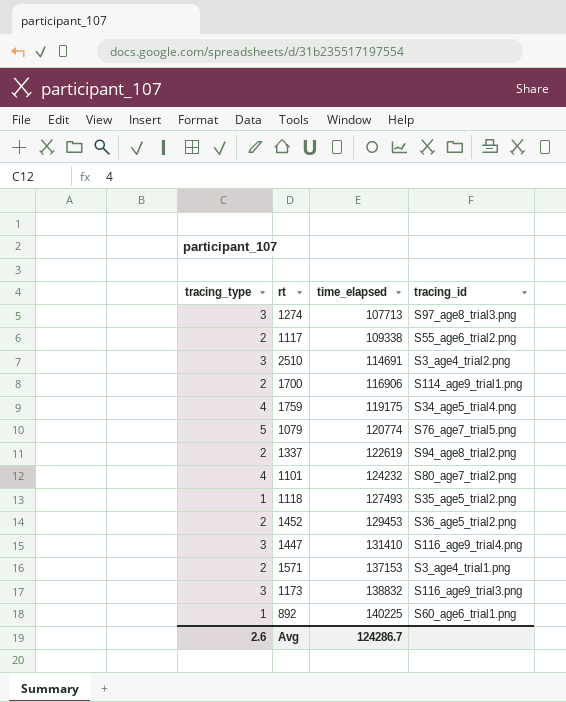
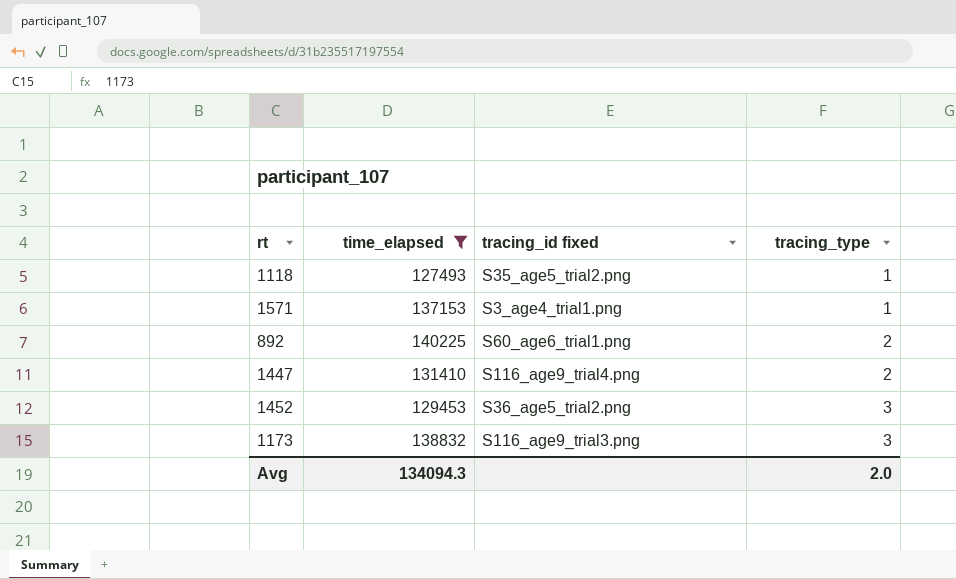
filter: none -> time_elapsed >= 127493
row order: time_elapsed ascending -> tracing_type ascending
column name: tracing_id -> tracing_id fixed
column tracing_type | position: 1 -> 4
1571 | tracing_type: 2 -> 1
892 | tracing_type: 1 -> 2
1447 | tracing_type: 3 -> 2
1452 | tracing_type: 2 -> 3
Avg | time_elapsed: 124286.7 -> 134094.3
Avg | tracing_type: 2.6 -> 2.0

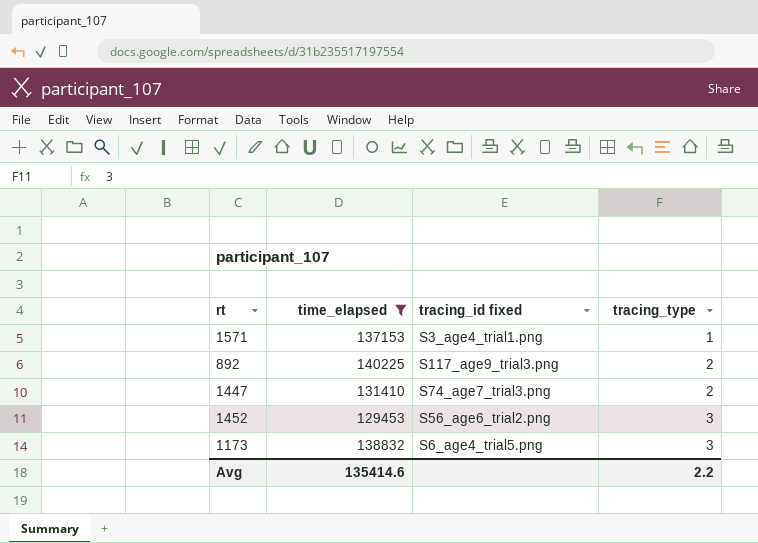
row 1118: 127493 | S35_age5_trial2.png | 1 -> none
892 | tracing_id fixed: S60_age6_trial1.png -> S117_age9_trial3.png
1447 | tracing_id fixed: S116_age9_trial4.png -> S74_age7_trial3.png
1452 | tracing_id fixed: S36_age5_trial2.png -> S56_age6_trial2.png
1173 | tracing_id fixed: S116_age9_trial3.png -> S6_age4_trial5.png
Avg | time_elapsed: 134094.3 -> 135414.6
Avg | tracing_type: 2.0 -> 2.2

